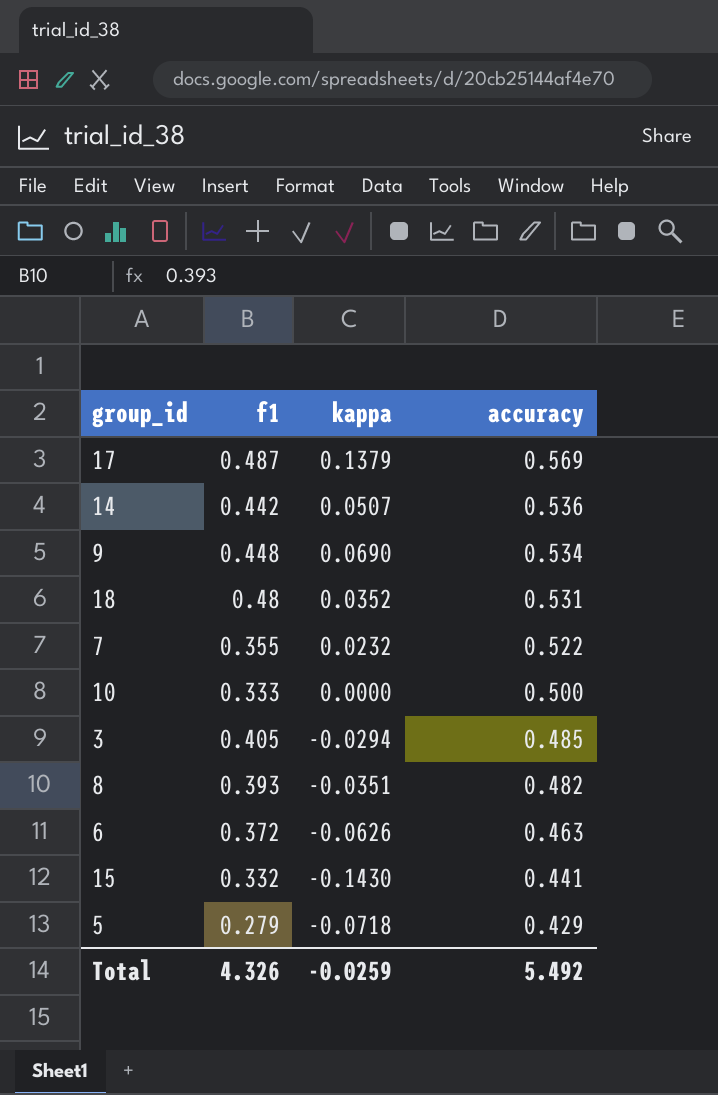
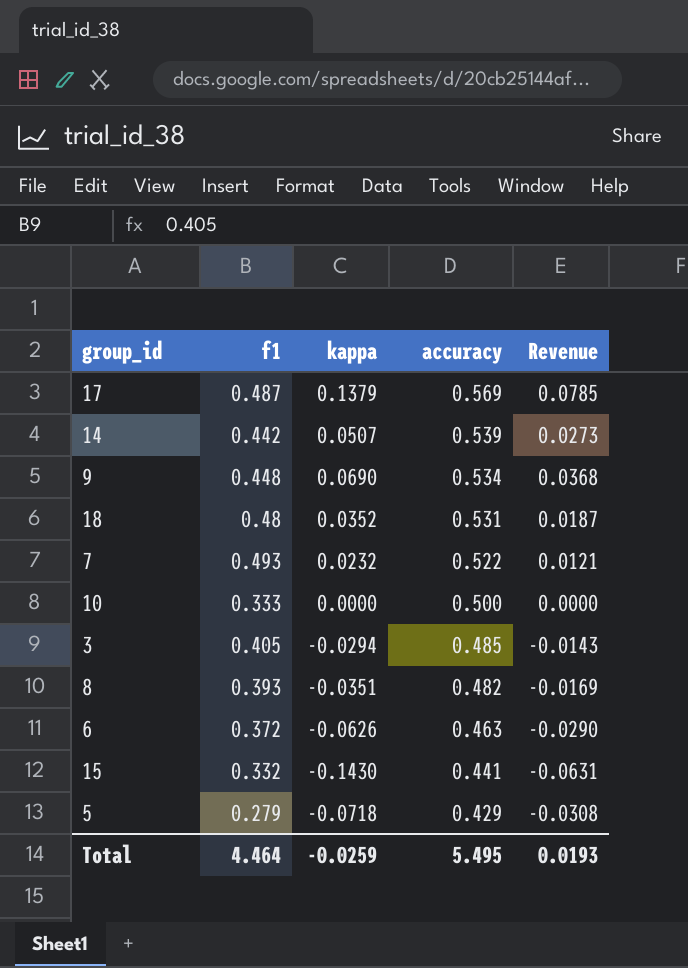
column Revenue | formula: none -> [kappa] * [accuracy]
14 | accuracy: 0.536 -> 0.539
7 | f1: 0.355 -> 0.493
Total | f1: 4.326 -> 4.464
Total | accuracy: 5.492 -> 5.495

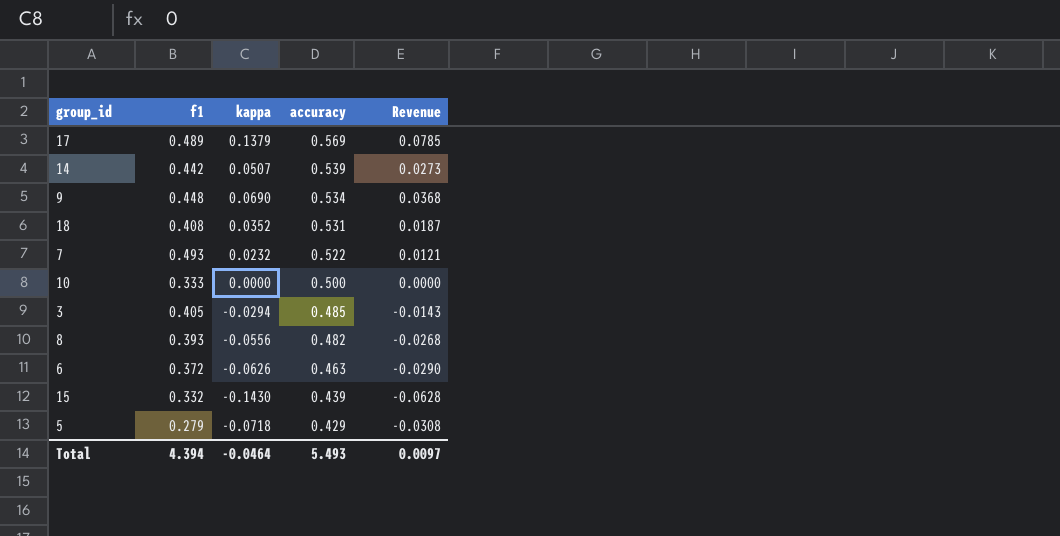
17 | f1: 0.487 -> 0.489
18 | f1: 0.48 -> 0.408
8 | kappa: -0.0351 -> -0.0556
8 | Revenue: -0.0169 -> -0.0268
15 | accuracy: 0.441 -> 0.439
15 | Revenue: -0.0631 -> -0.0628
Total | f1: 4.464 -> 4.394
Total | kappa: -0.0259 -> -0.0464
Total | accuracy: 5.495 -> 5.493
Total | Revenue: 0.0193 -> 0.0097

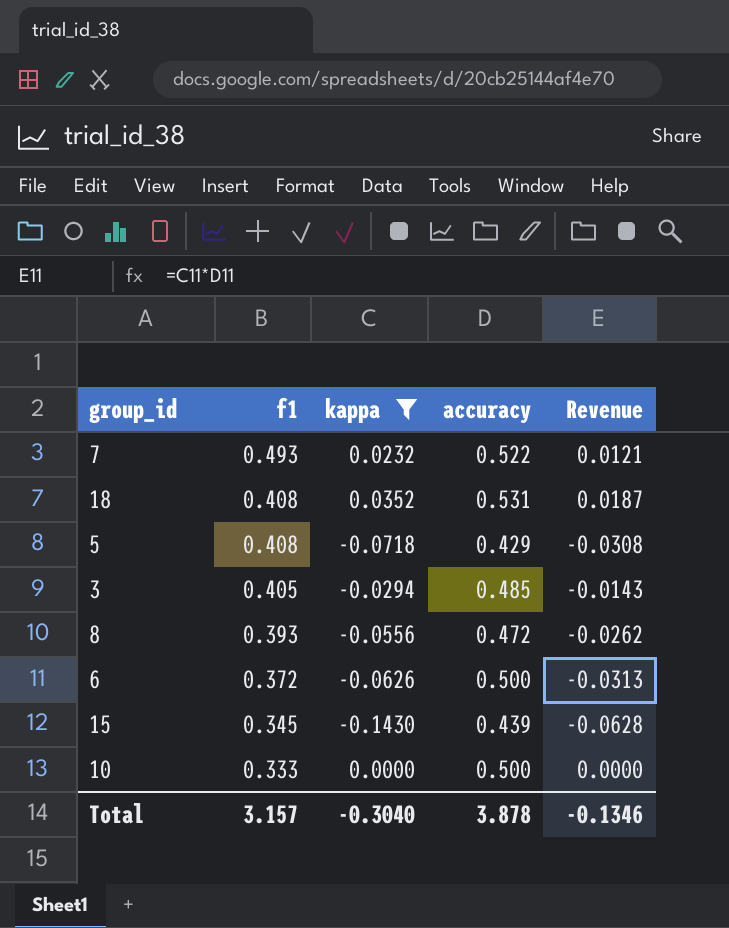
filter: none -> kappa <= 0.0352
row order: accuracy descending -> f1 descending
5 | f1: 0.279 -> 0.408
8 | accuracy: 0.482 -> 0.472
8 | Revenue: -0.0268 -> -0.0262
6 | accuracy: 0.463 -> 0.500
6 | Revenue: -0.0290 -> -0.0313
15 | f1: 0.332 -> 0.345
Total | f1: 4.394 -> 3.157
Total | kappa: -0.0464 -> -0.3040
Total | accuracy: 5.493 -> 3.878
Total | Revenue: 0.0097 -> -0.1346

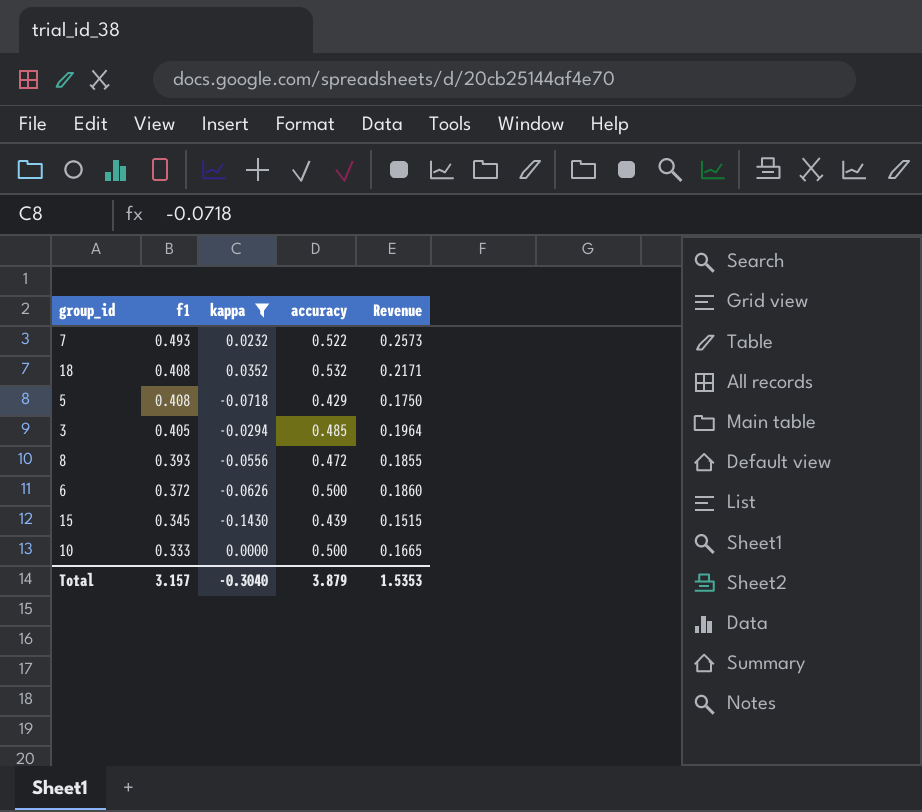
column Revenue | formula: [kappa] * [accuracy] -> [f1] * [accuracy]
18 | accuracy: 0.531 -> 0.532
Total | accuracy: 3.878 -> 3.879
Total | Revenue: -0.1346 -> 1.5353

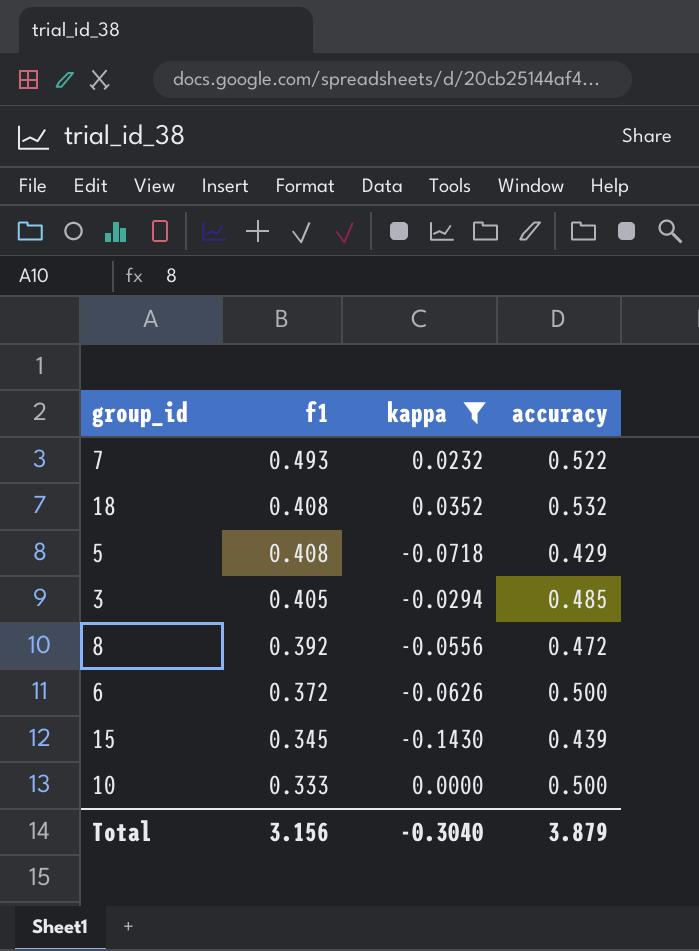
column Revenue | formula: [f1] * [accuracy] -> none
8 | f1: 0.393 -> 0.392
Total | f1: 3.157 -> 3.156

